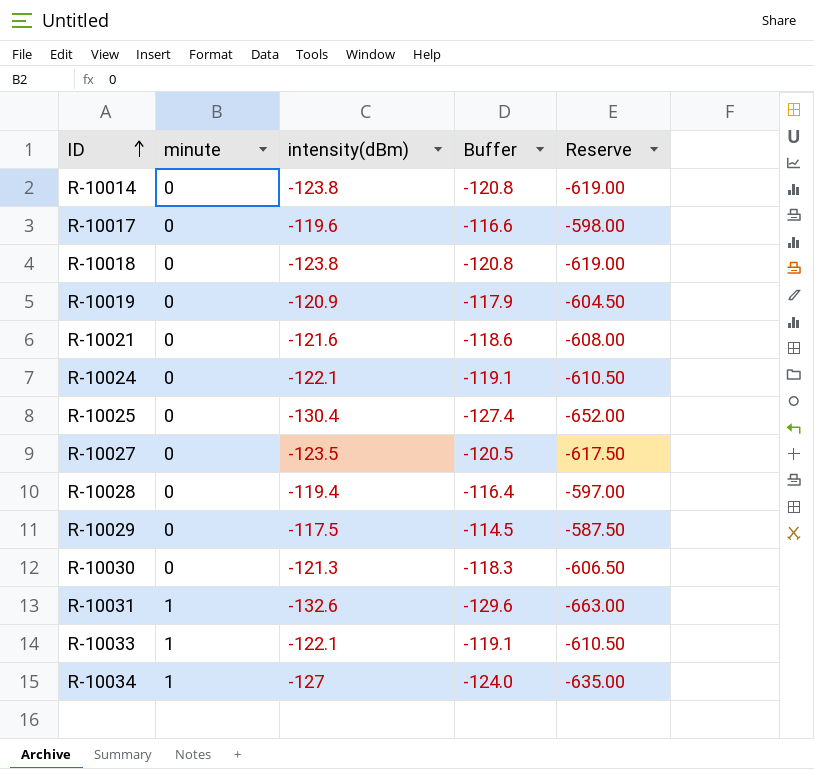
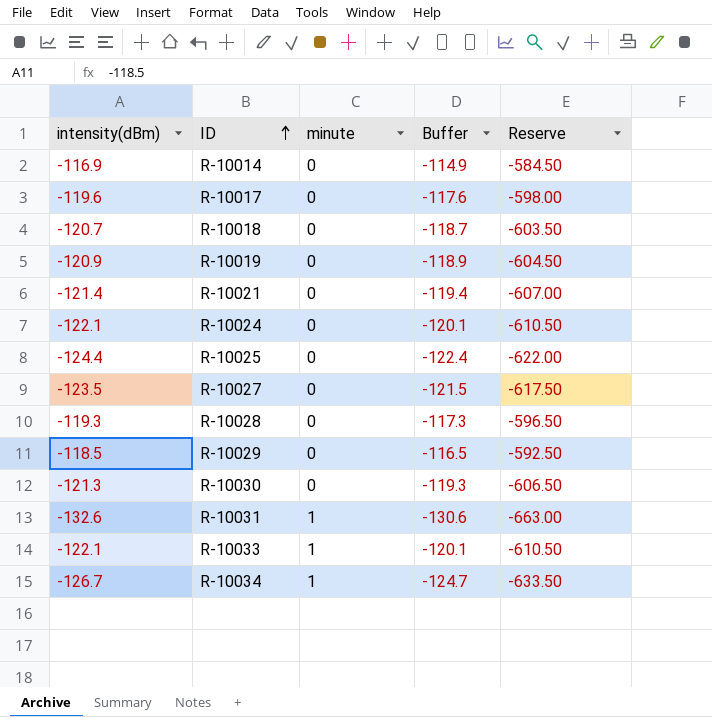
column intensity(dBm) | position: 3 -> 1
column Buffer | formula: [intensity(dBm)] + 3 -> [intensity(dBm)] + 2
R-10014 | intensity(dBm): -123.8 -> -116.9
R-10014 | Reserve: -619.00 -> -584.50
R-10018 | intensity(dBm): -123.8 -> -120.7
R-10018 | Reserve: -619.00 -> -603.50
R-10021 | intensity(dBm): -121.6 -> -121.4
R-10021 | Reserve: -608.00 -> -607.00
R-10025 | intensity(dBm): -130.4 -> -124.4
R-10025 | Reserve: -652.00 -> -622.00
R-10028 | intensity(dBm): -119.4 -> -119.3
R-10028 | Reserve: -597.00 -> -596.50
R-10029 | intensity(dBm): -117.5 -> -118.5
R-10029 | Reserve: -587.50 -> -592.50
R-10034 | intensity(dBm): -127 -> -126.7
R-10034 | Reserve: -635.00 -> -633.50

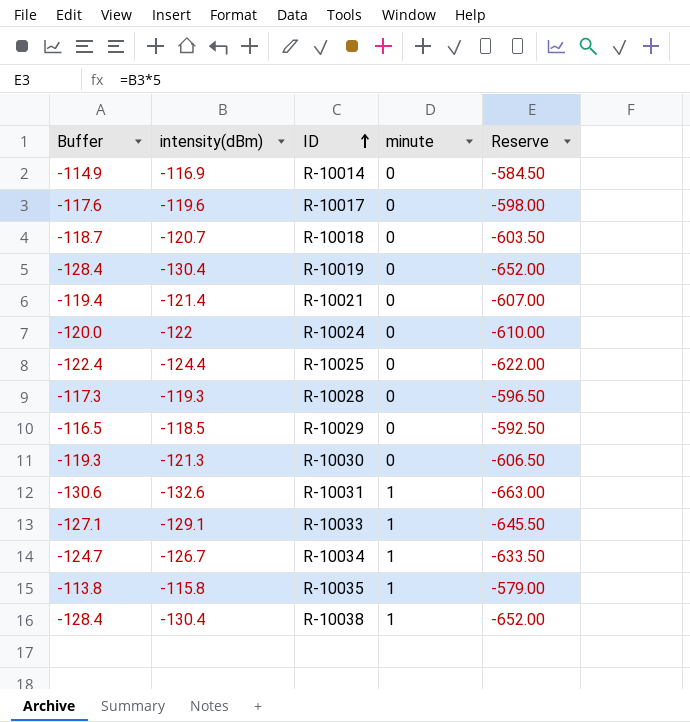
column Buffer | position: 4 -> 1
row R-10027: -123.5 | 0 | -121.5 | -617.50 -> none
R-10019 | Buffer: -118.9 -> -128.4
R-10019 | intensity(dBm): -120.9 -> -130.4
R-10019 | Reserve: -604.50 -> -652.00
R-10024 | Buffer: -120.1 -> -120.0
R-10024 | intensity(dBm): -122.1 -> -122
R-10024 | Reserve: -610.50 -> -610.00
R-10033 | Buffer: -120.1 -> -127.1
R-10033 | intensity(dBm): -122.1 -> -129.1
R-10033 | Reserve: -610.50 -> -645.50
row R-10035: none -> -113.8 | -115.8 | 1 | -579.00
row R-10038: none -> -128.4 | -130.4 | 1 | -652.00

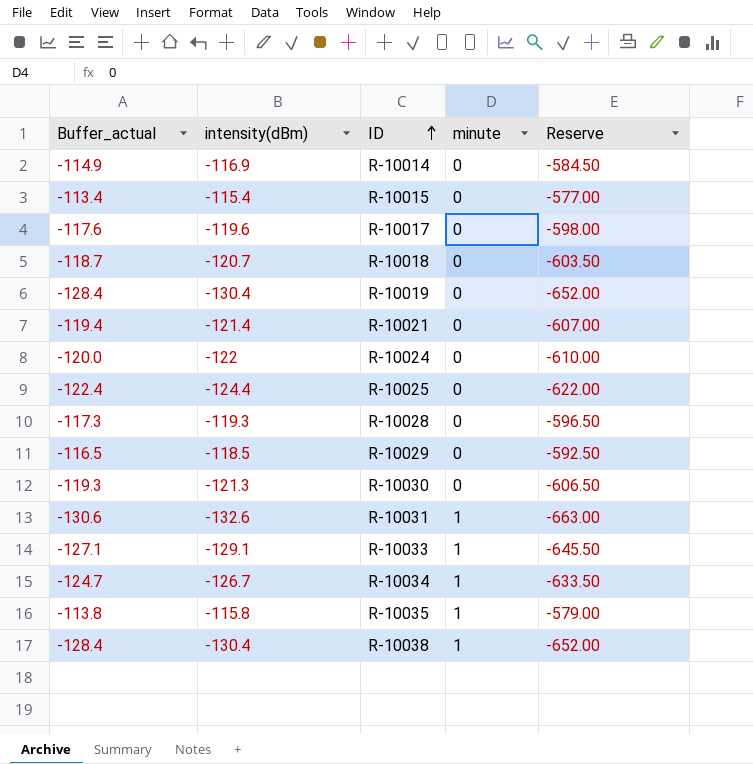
column name: Buffer -> Buffer_actual
row R-10015: none -> -113.4 | -115.4 | 0 | -577.00

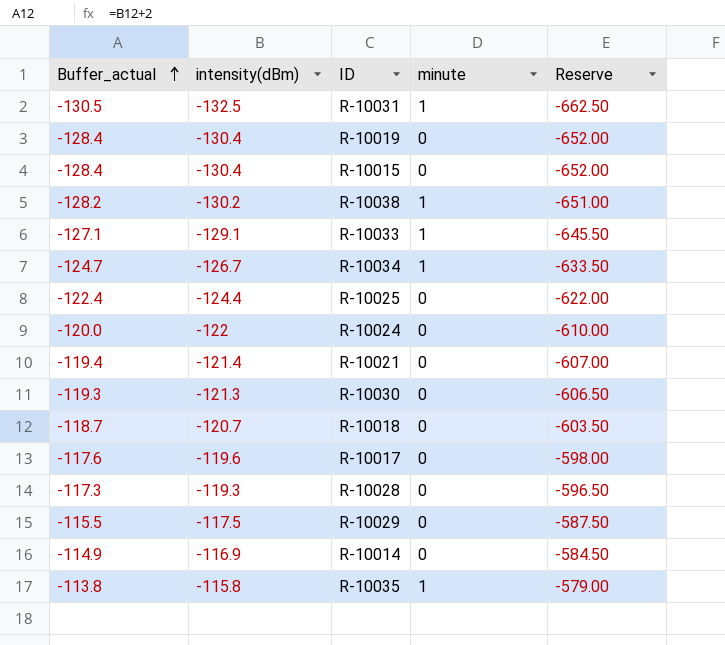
row order: ID ascending -> Buffer_actual ascending
R-10031 | Buffer_actual: -130.6 -> -130.5
R-10031 | intensity(dBm): -132.6 -> -132.5
R-10031 | Reserve: -663.00 -> -662.50
R-10015 | Buffer_actual: -113.4 -> -128.4
R-10015 | intensity(dBm): -115.4 -> -130.4
R-10015 | Reserve: -577.00 -> -652.00
R-10038 | Buffer_actual: -128.4 -> -128.2
R-10038 | intensity(dBm): -130.4 -> -130.2
R-10038 | Reserve: -652.00 -> -651.00
R-10029 | Buffer_actual: -116.5 -> -115.5
R-10029 | intensity(dBm): -118.5 -> -117.5
R-10029 | Reserve: -592.50 -> -587.50

